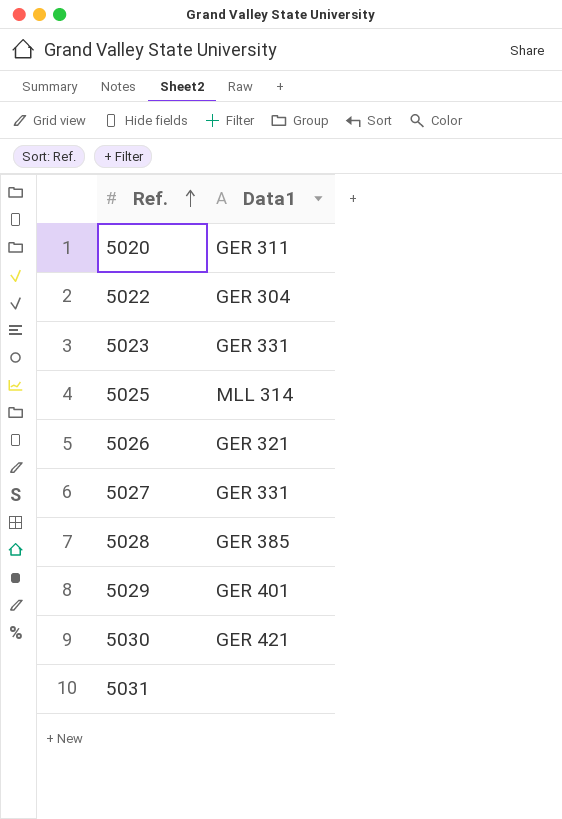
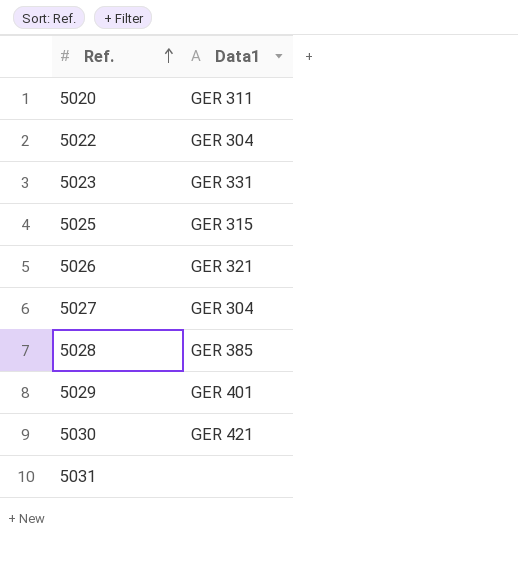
5025 | Data1: MLL 314 -> GER 315
5027 | Data1: GER 331 -> GER 304

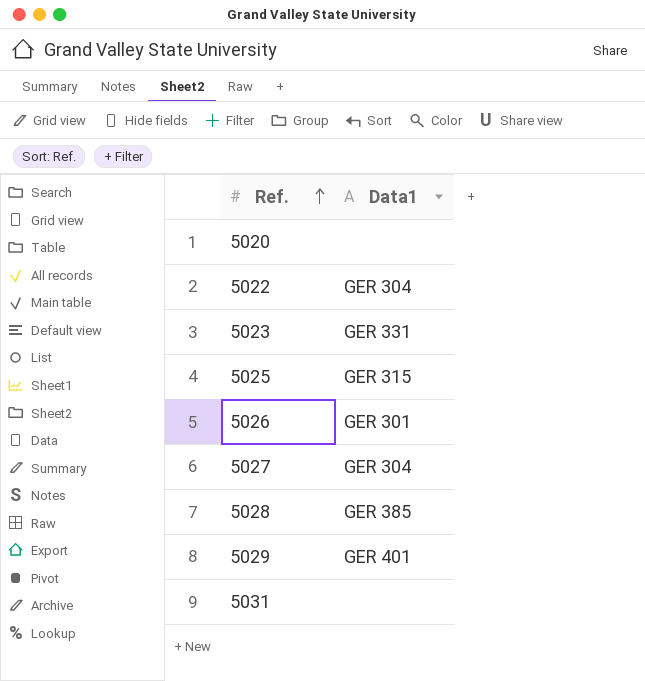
row 5030: GER 421 -> none
5020 | Data1: GER 311 -> none
5026 | Data1: GER 321 -> GER 301

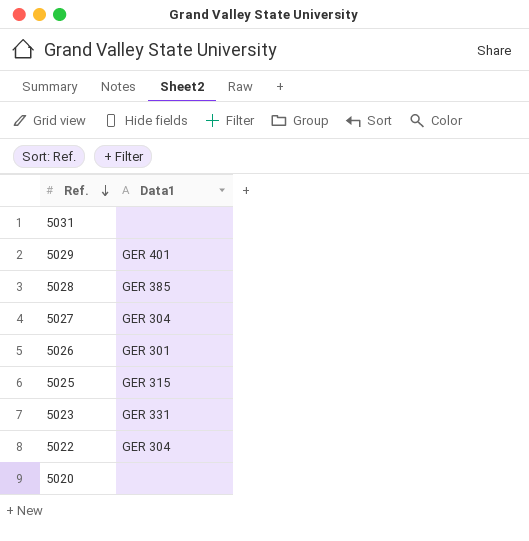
row order: Ref. ascending -> Ref. descending

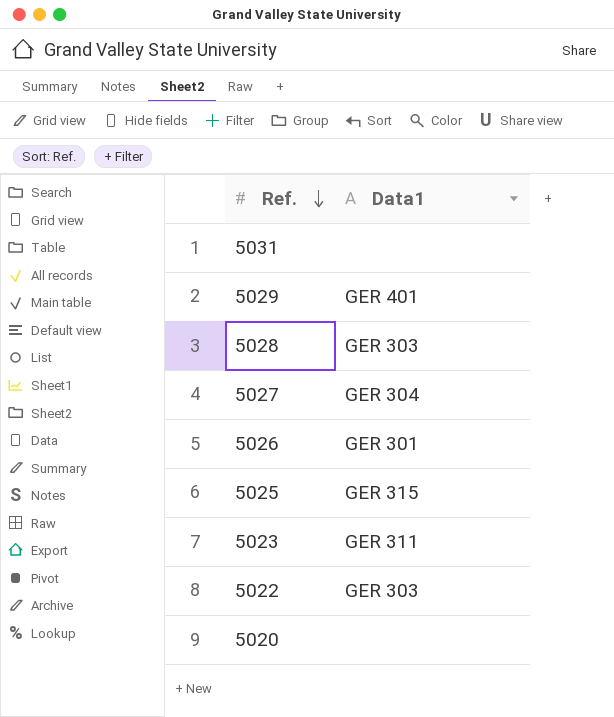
5028 | Data1: GER 385 -> GER 303
5023 | Data1: GER 331 -> GER 311
5022 | Data1: GER 304 -> GER 303

